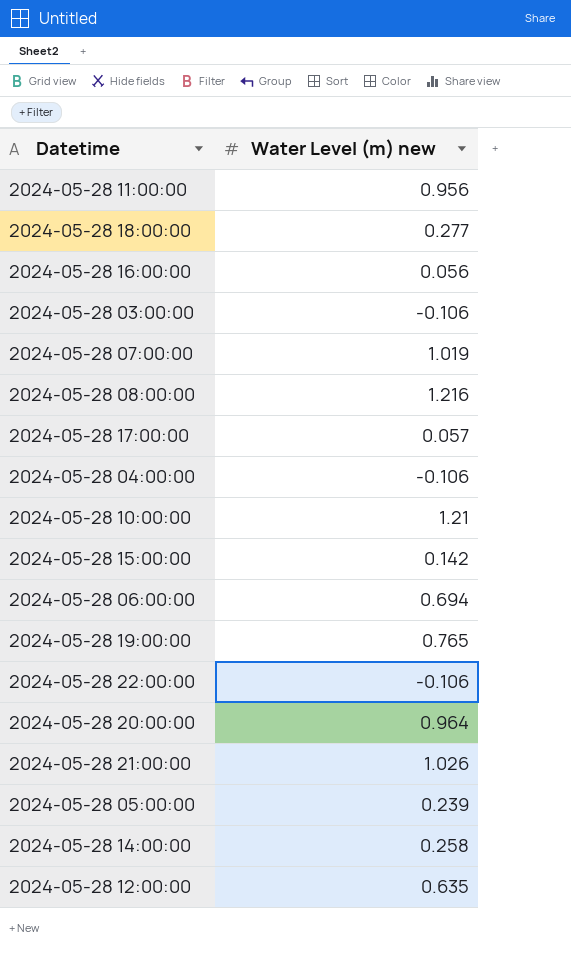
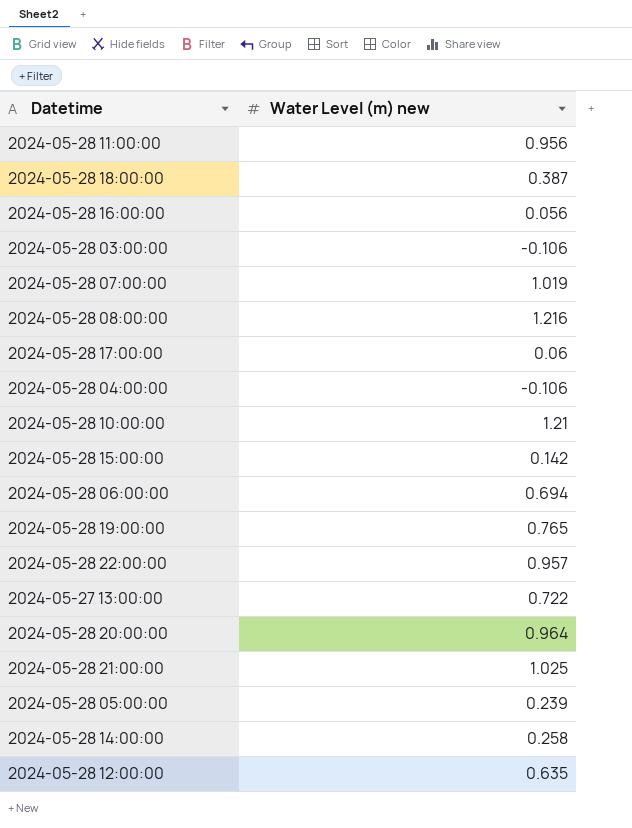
2024-05-28 18:00:00 | Water Level (m) new: 0.277 -> 0.387
2024-05-28 17:00:00 | Water Level (m) new: 0.057 -> 0.06
2024-05-28 22:00:00 | Water Level (m) new: -0.106 -> 0.957
row 2024-05-27 13:00:00: none -> 0.722
2024-05-28 21:00:00 | Water Level (m) new: 1.026 -> 1.025

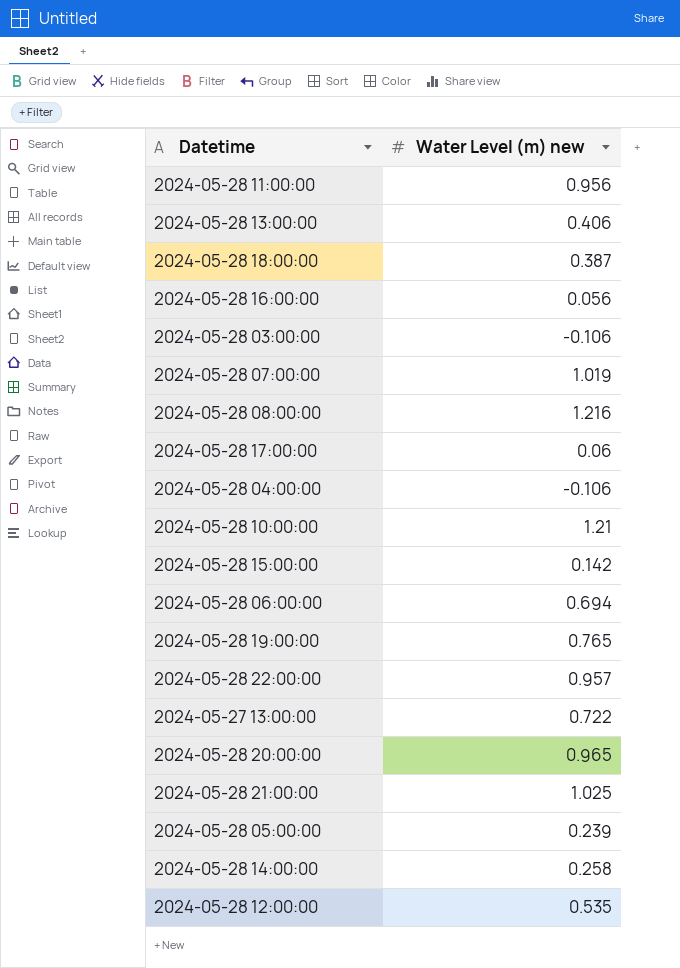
row 2024-05-28 13:00:00: none -> 0.406
2024-05-28 20:00:00 | Water Level (m) new: 0.964 -> 0.965
2024-05-28 12:00:00 | Water Level (m) new: 0.635 -> 0.535

